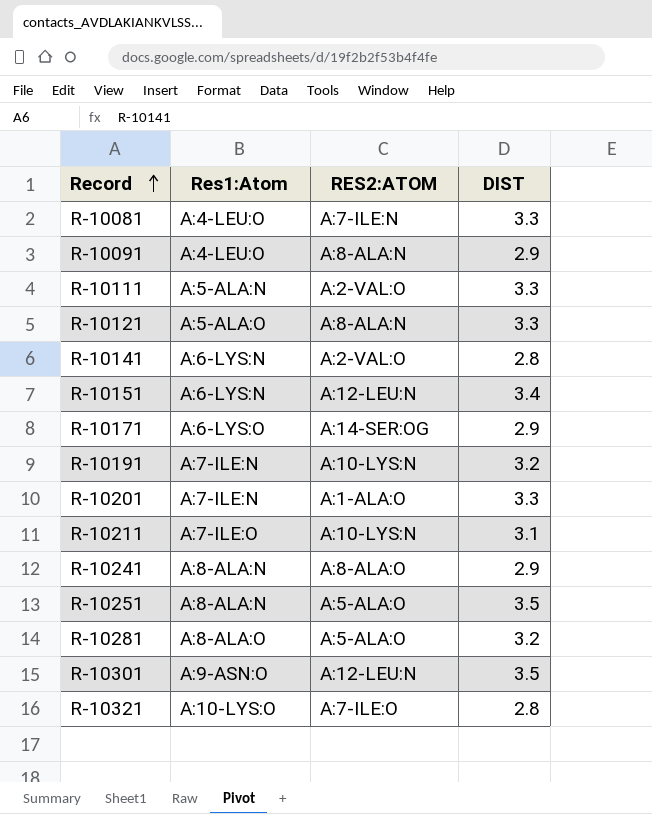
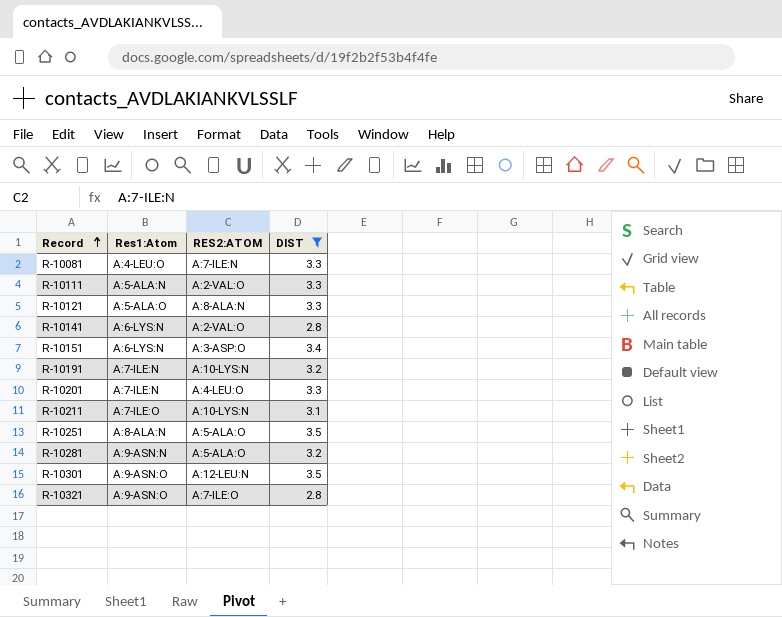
filter: none -> DIST != 2.9
R-10151 | RES2:ATOM: A:12-LEU:N -> A:3-ASP:O
R-10201 | RES2:ATOM: A:1-ALA:O -> A:4-LEU:O
R-10281 | Res1:Atom: A:8-ALA:O -> A:9-ASN:N
R-10321 | Res1:Atom: A:10-LYS:O -> A:9-ASN:O

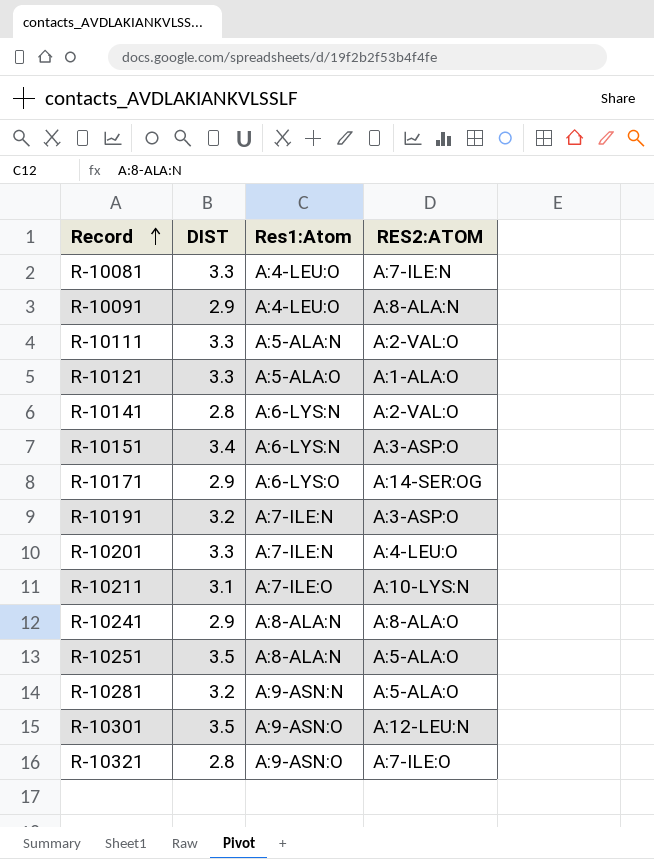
filter: DIST != 2.9 -> none
column DIST | position: 4 -> 2
R-10121 | RES2:ATOM: A:8-ALA:N -> A:1-ALA:O
R-10191 | RES2:ATOM: A:10-LYS:N -> A:3-ASP:O

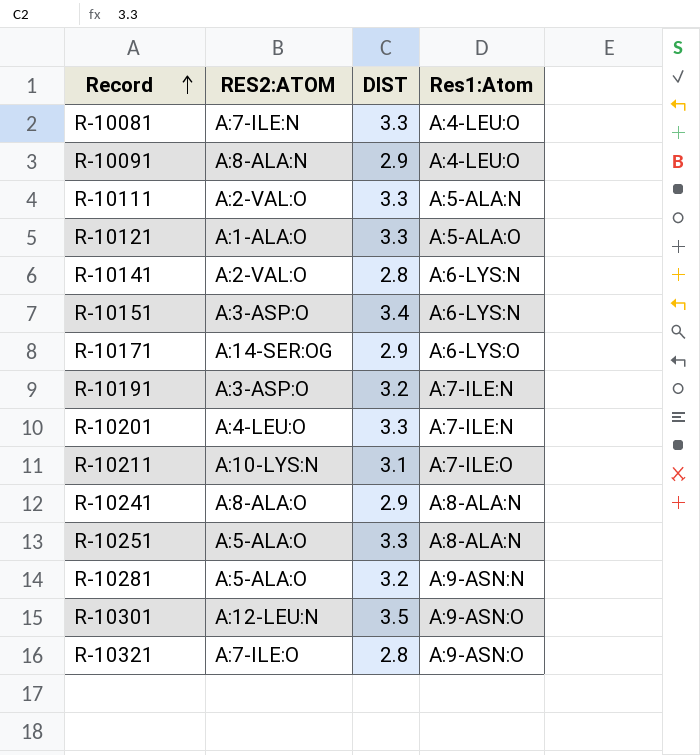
column RES2:ATOM | position: 4 -> 2
R-10251 | DIST: 3.5 -> 3.3

